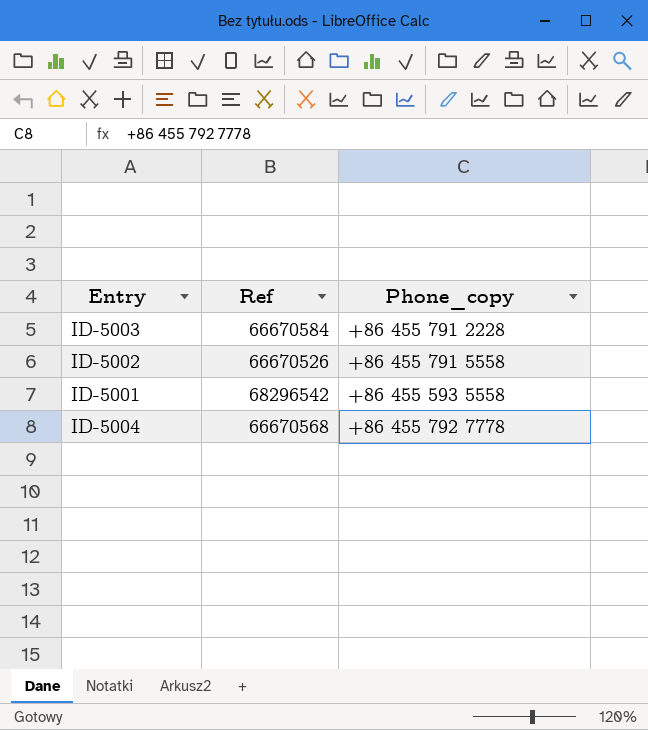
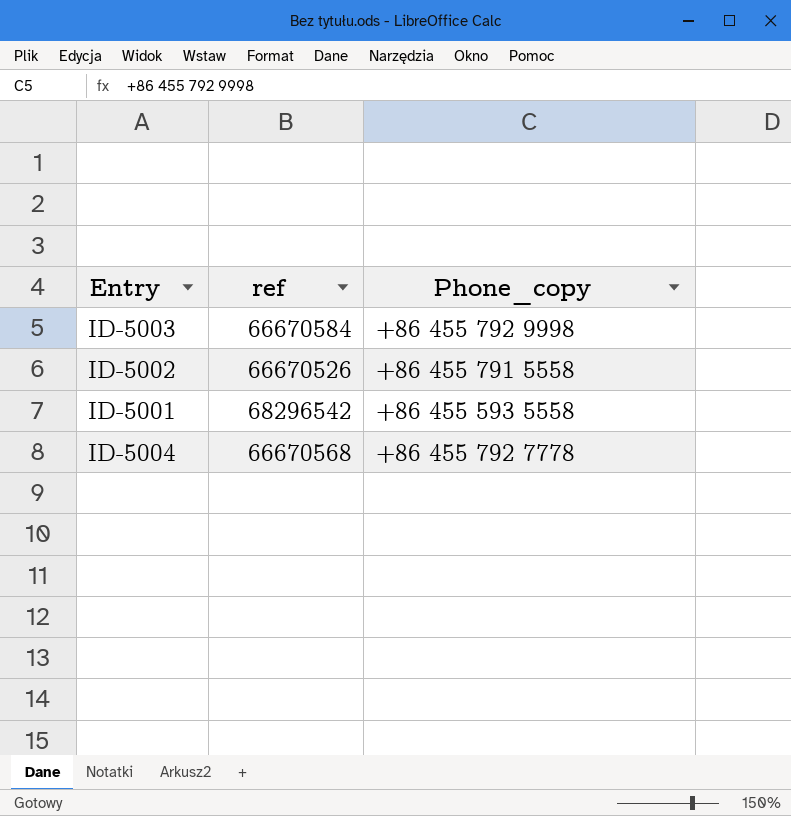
column name: Ref -> ref
ID-5003 | Phone_copy: +86 455 791 2228 -> +86 455 792 9998

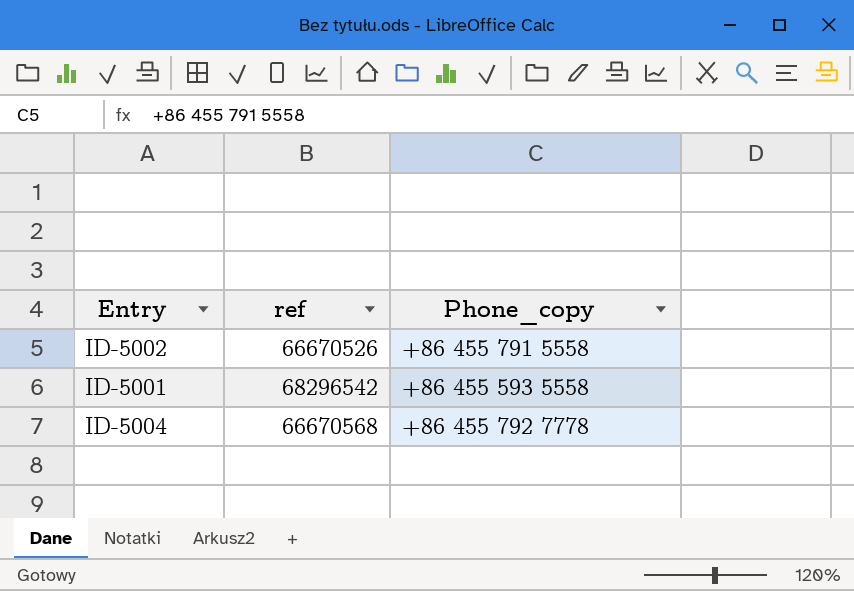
row ID-5003: 66670584 | +86 455 792 9998 -> none

